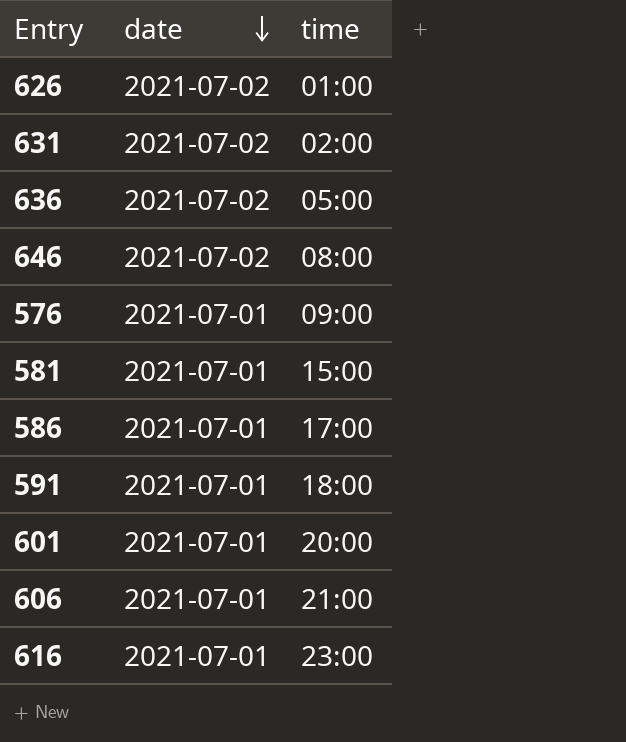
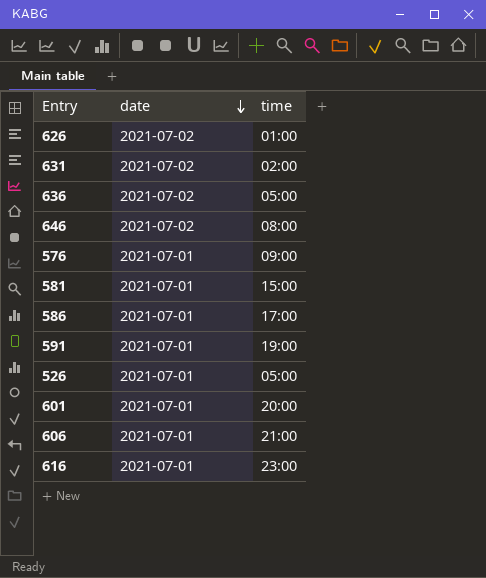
591 | time: 18:00 -> 19:00
row 526: none -> 2021-07-01 | 05:00

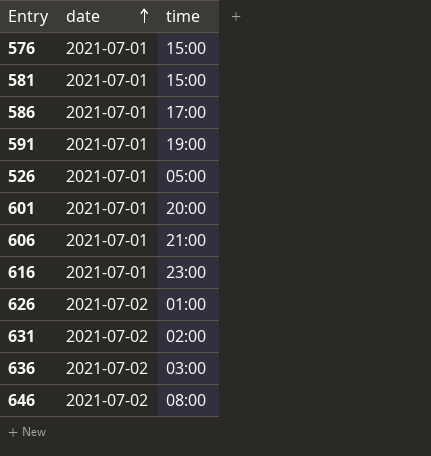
row order: date descending -> date ascending
576 | time: 09:00 -> 15:00
636 | time: 05:00 -> 03:00

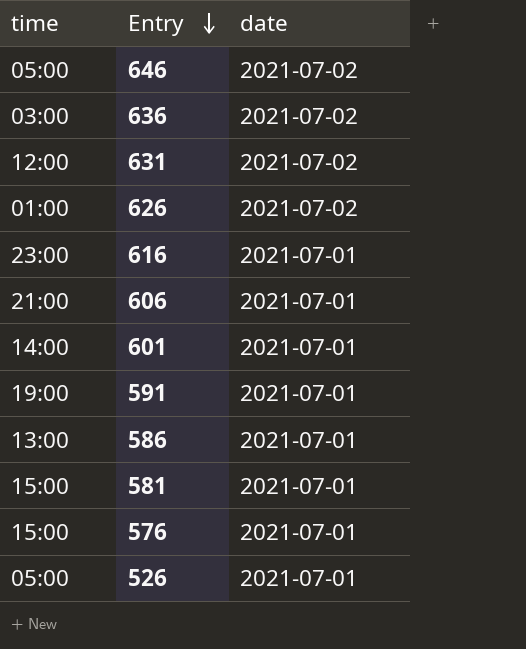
row order: date ascending -> Entry descending
column time | position: 3 -> 1
646 | time: 08:00 -> 05:00
631 | time: 02:00 -> 12:00
601 | time: 20:00 -> 14:00
586 | time: 17:00 -> 13:00

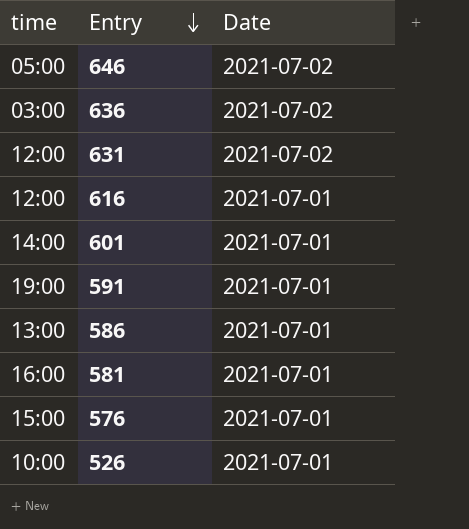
column name: date -> Date
row 626: 01:00 | 2021-07-02 -> none
row 606: 21:00 | 2021-07-01 -> none
616 | time: 23:00 -> 12:00
581 | time: 15:00 -> 16:00
526 | time: 05:00 -> 10:00

